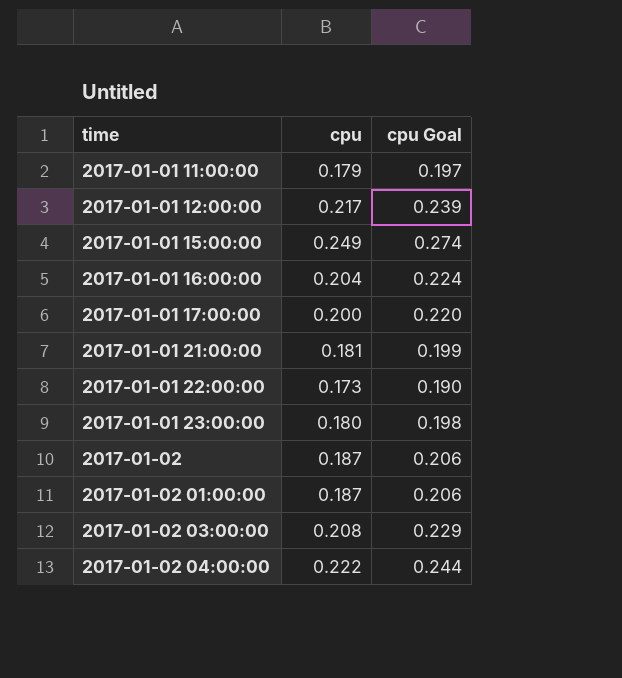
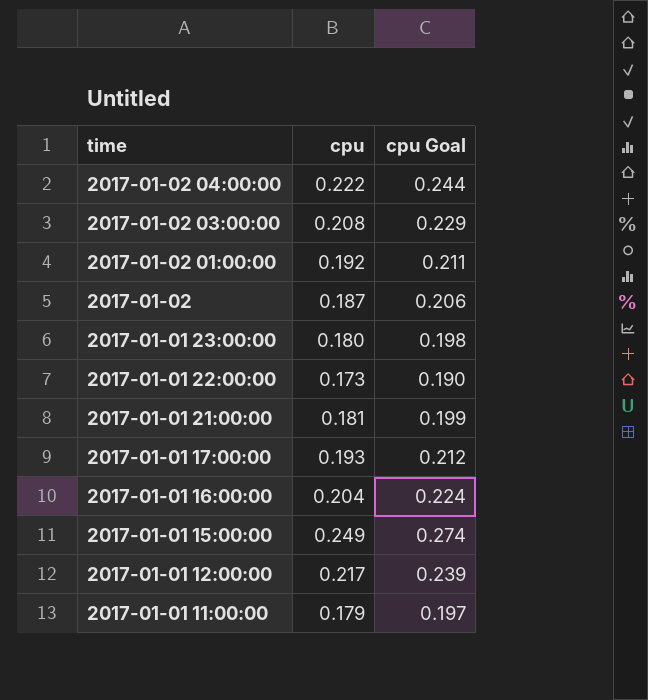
row order: time ascending -> time descending
2017-01-02 01:00:00 | cpu: 0.187 -> 0.192
2017-01-02 01:00:00 | cpu Goal: 0.206 -> 0.211
2017-01-01 17:00:00 | cpu: 0.200 -> 0.193
2017-01-01 17:00:00 | cpu Goal: 0.220 -> 0.212

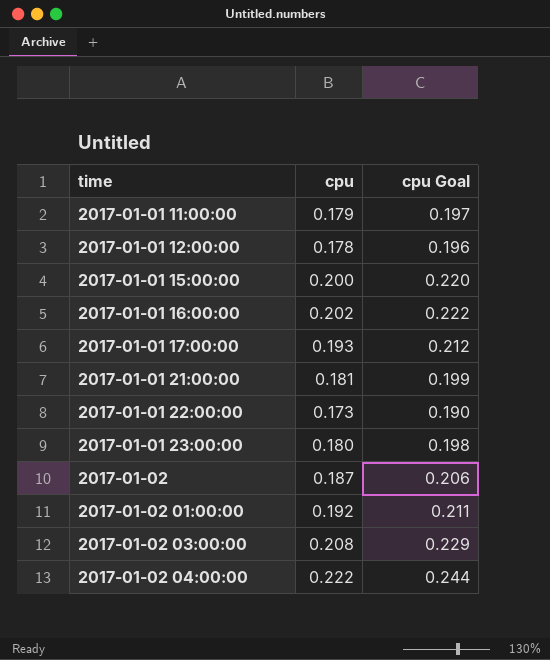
row order: time descending -> time ascending
2017-01-01 12:00:00 | cpu: 0.217 -> 0.178
2017-01-01 12:00:00 | cpu Goal: 0.239 -> 0.196
2017-01-01 15:00:00 | cpu: 0.249 -> 0.200
2017-01-01 15:00:00 | cpu Goal: 0.274 -> 0.220
2017-01-01 16:00:00 | cpu: 0.204 -> 0.202
2017-01-01 16:00:00 | cpu Goal: 0.224 -> 0.222

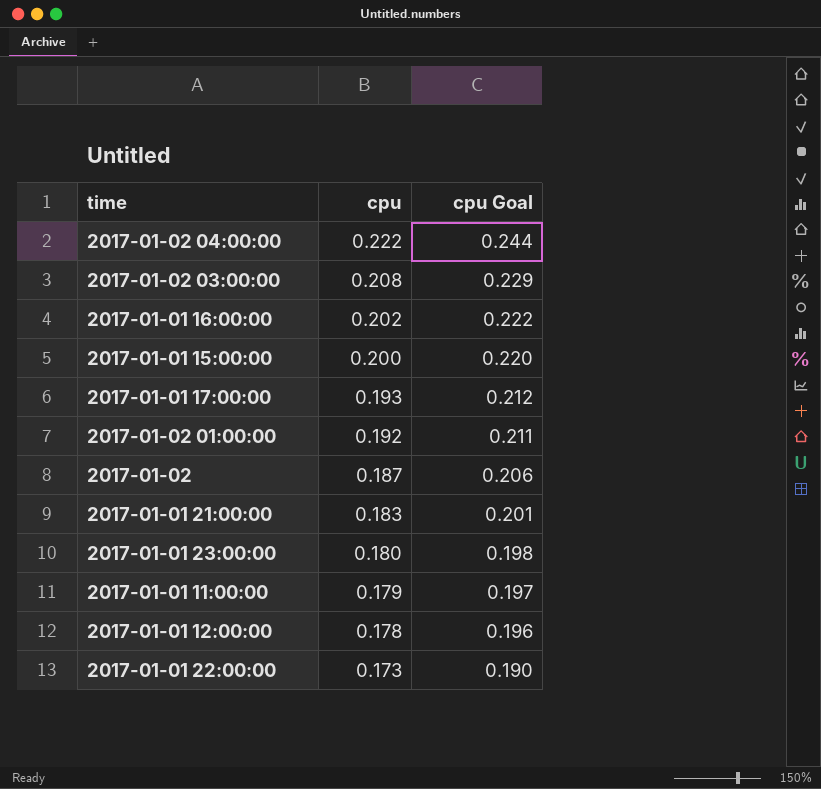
row order: time ascending -> cpu descending
2017-01-01 21:00:00 | cpu: 0.181 -> 0.183
2017-01-01 21:00:00 | cpu Goal: 0.199 -> 0.201

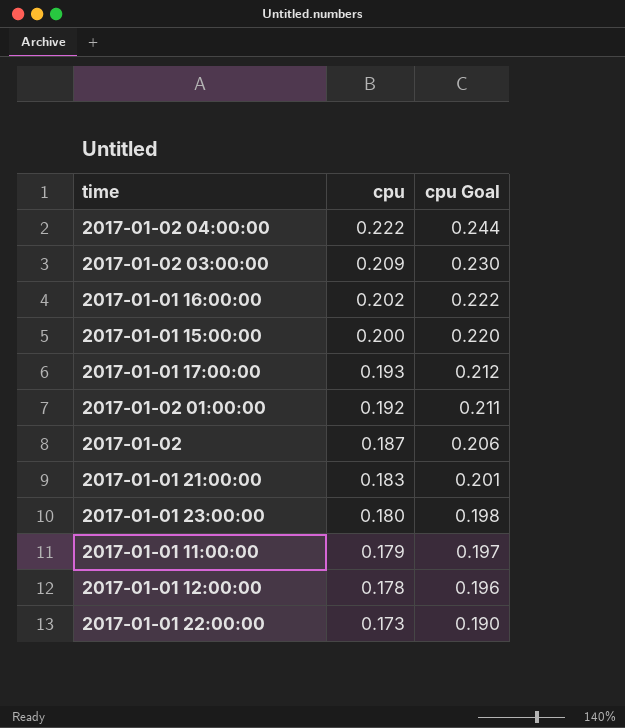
2017-01-02 03:00:00 | cpu: 0.208 -> 0.209
2017-01-02 03:00:00 | cpu Goal: 0.229 -> 0.230

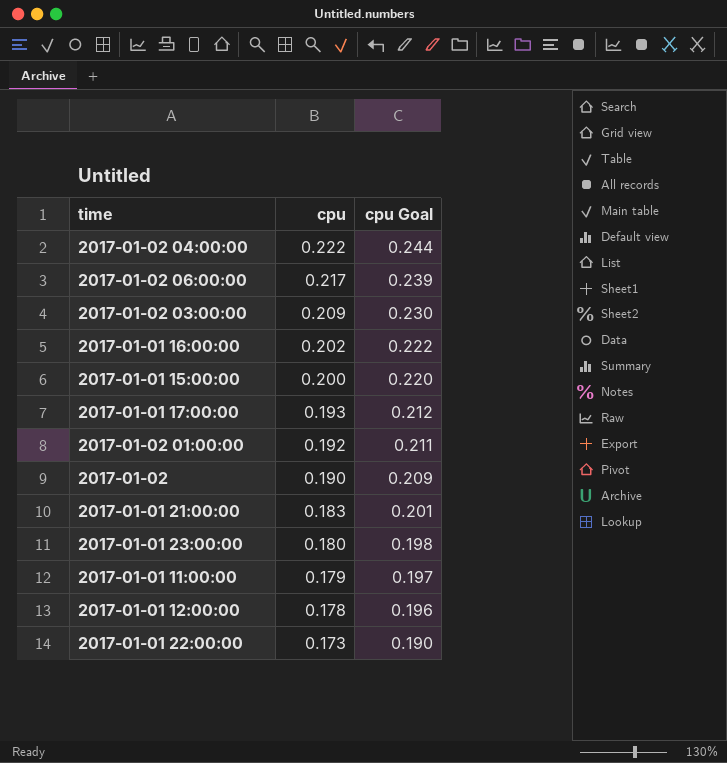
row 2017-01-02 06:00:00: none -> 0.217 | 0.239
2017-01-02 | cpu: 0.187 -> 0.190
2017-01-02 | cpu Goal: 0.206 -> 0.209

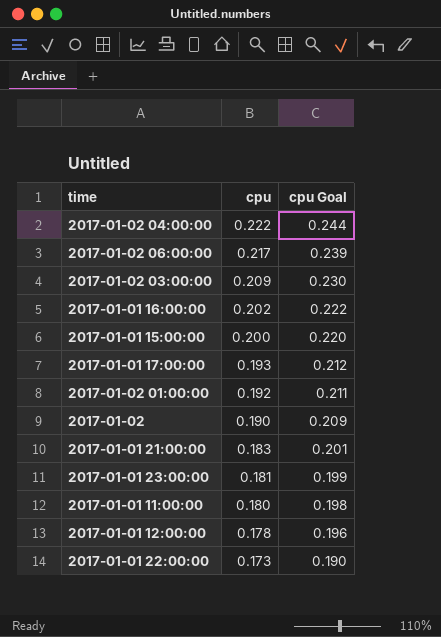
2017-01-01 23:00:00 | cpu: 0.180 -> 0.181
2017-01-01 23:00:00 | cpu Goal: 0.198 -> 0.199
2017-01-01 11:00:00 | cpu: 0.179 -> 0.180
2017-01-01 11:00:00 | cpu Goal: 0.197 -> 0.198

